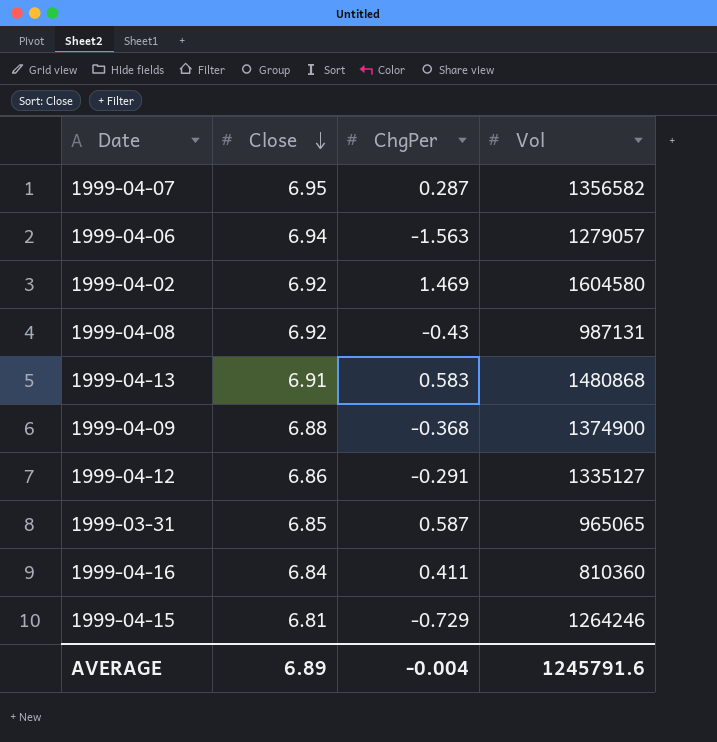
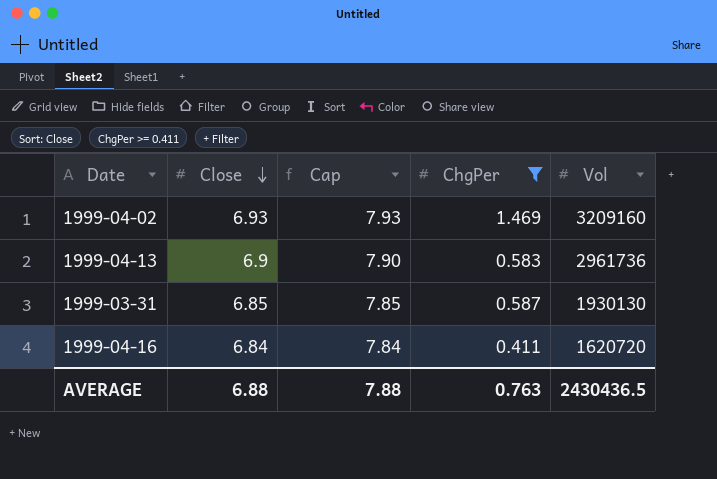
filter: none -> ChgPer >= 0.411
column Cap | formula: none -> [Close] + 1
1999-04-02 | Close: 6.92 -> 6.93
1999-04-02 | Vol: 1604580 -> 3209160
1999-04-13 | Close: 6.91 -> 6.9
1999-04-13 | Vol: 1480868 -> 2961736
1999-03-31 | Vol: 965065 -> 1930130
1999-04-16 | Vol: 810360 -> 1620720
AVERAGE | Close: 6.89 -> 6.88
AVERAGE | ChgPer: -0.004 -> 0.763
AVERAGE | Vol: 1245791.6 -> 2430436.5

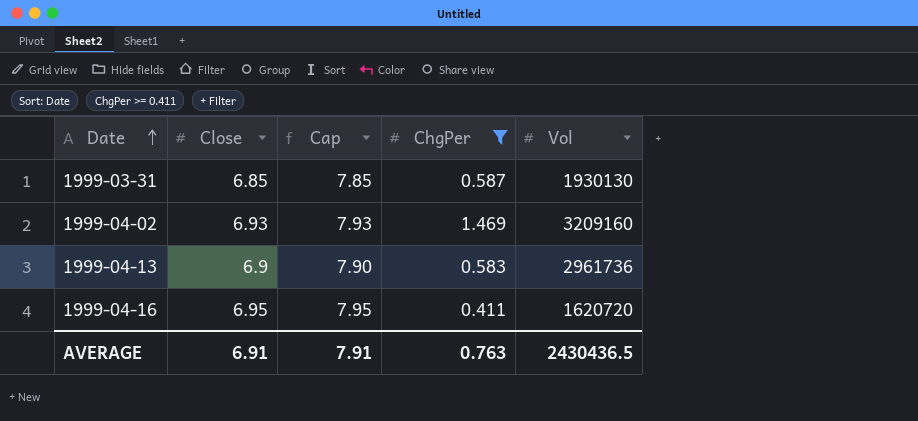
row order: Close descending -> Date ascending
1999-04-16 | Close: 6.84 -> 6.95
1999-04-16 | Cap: 7.84 -> 7.95
AVERAGE | Close: 6.88 -> 6.91
AVERAGE | Cap: 7.88 -> 7.91

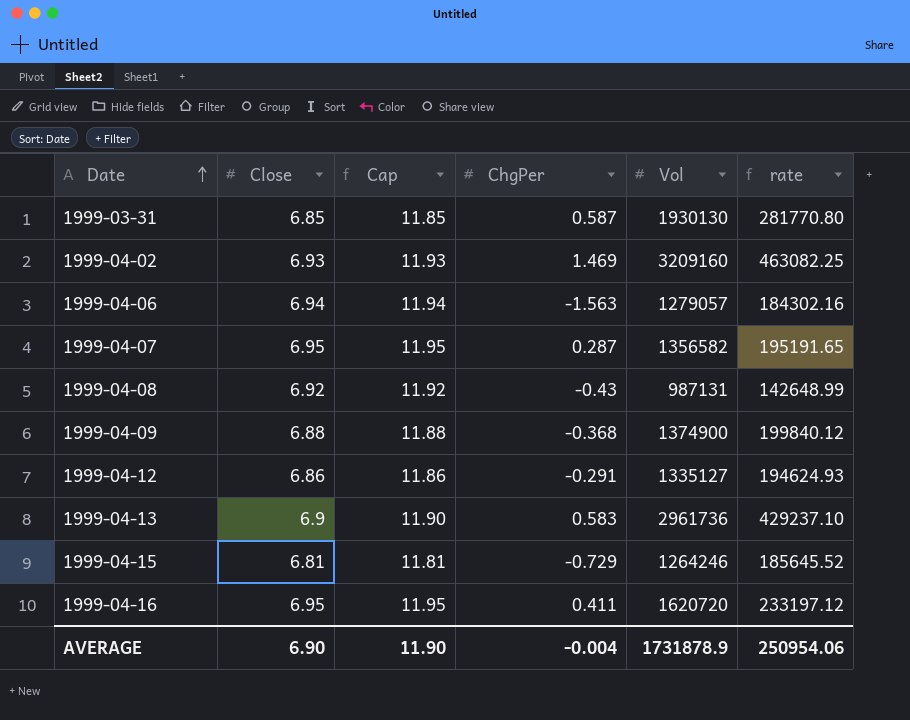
filter: ChgPer >= 0.411 -> none
column Cap | formula: [Close] + 1 -> [Close] + 5
column rate | formula: none -> [Vol] / [Close]
AVERAGE | Close: 6.91 -> 6.90
AVERAGE | Cap: 7.91 -> 11.90
AVERAGE | ChgPer: 0.763 -> -0.004
AVERAGE | Vol: 2430436.5 -> 1731878.9

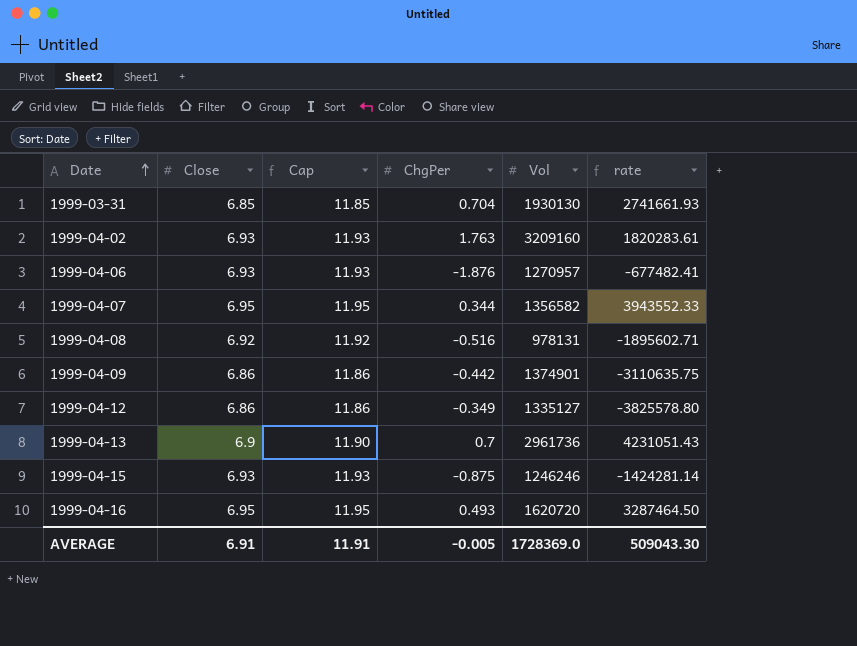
column rate | formula: [Vol] / [Close] -> [Vol] / [ChgPer]
1999-03-31 | ChgPer: 0.587 -> 0.704
1999-04-02 | ChgPer: 1.469 -> 1.763
1999-04-06 | Close: 6.94 -> 6.93
1999-04-06 | Cap: 11.94 -> 11.93
1999-04-06 | ChgPer: -1.563 -> -1.876
1999-04-06 | Vol: 1279057 -> 1270957
1999-04-07 | ChgPer: 0.287 -> 0.344
1999-04-08 | ChgPer: -0.43 -> -0.516
1999-04-08 | Vol: 987131 -> 978131
1999-04-09 | Close: 6.88 -> 6.86
1999-04-09 | Cap: 11.88 -> 11.86
1999-04-09 | ChgPer: -0.368 -> -0.442
1999-04-09 | Vol: 1374900 -> 1374901
1999-04-12 | ChgPer: -0.291 -> -0.349
1999-04-13 | ChgPer: 0.583 -> 0.7
1999-04-15 | Close: 6.81 -> 6.93
1999-04-15 | Cap: 11.81 -> 11.93
1999-04-15 | ChgPer: -0.729 -> -0.875
1999-04-15 | Vol: 1264246 -> 1246246
1999-04-16 | ChgPer: 0.411 -> 0.493
AVERAGE | Close: 6.90 -> 6.91
AVERAGE | Cap: 11.90 -> 11.91
AVERAGE | ChgPer: -0.004 -> -0.005
AVERAGE | Vol: 1731878.9 -> 1728369.0
AVERAGE | rate: 250954.06 -> 509043.30

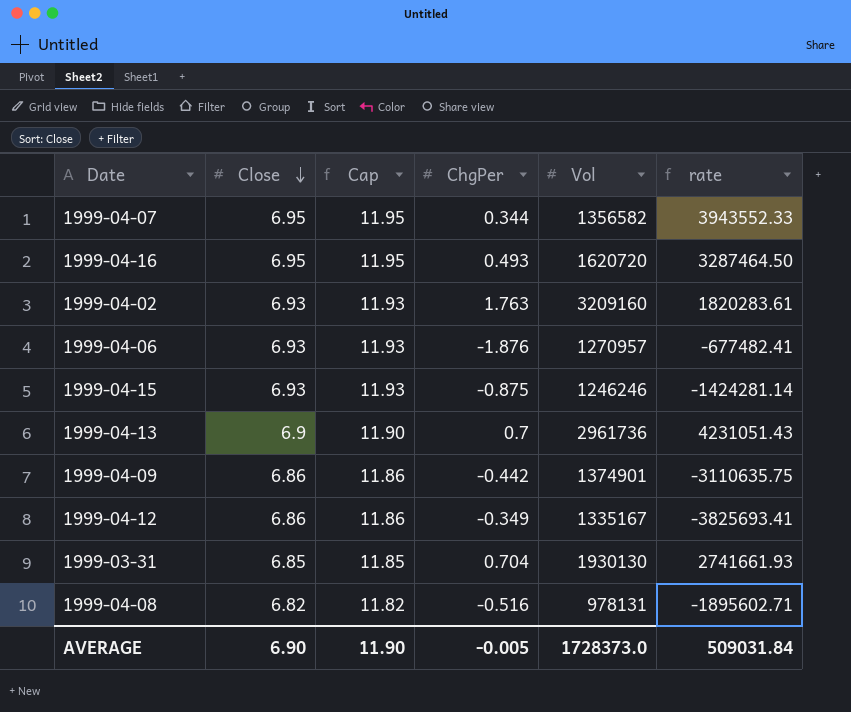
row order: Date ascending -> Close descending
1999-04-12 | Vol: 1335127 -> 1335167
1999-04-12 | rate: -3825578.80 -> -3825693.41
1999-04-08 | Close: 6.92 -> 6.82
1999-04-08 | Cap: 11.92 -> 11.82
AVERAGE | Close: 6.91 -> 6.90
AVERAGE | Cap: 11.91 -> 11.90
AVERAGE | Vol: 1728369.0 -> 1728373.0
AVERAGE | rate: 509043.30 -> 509031.84

